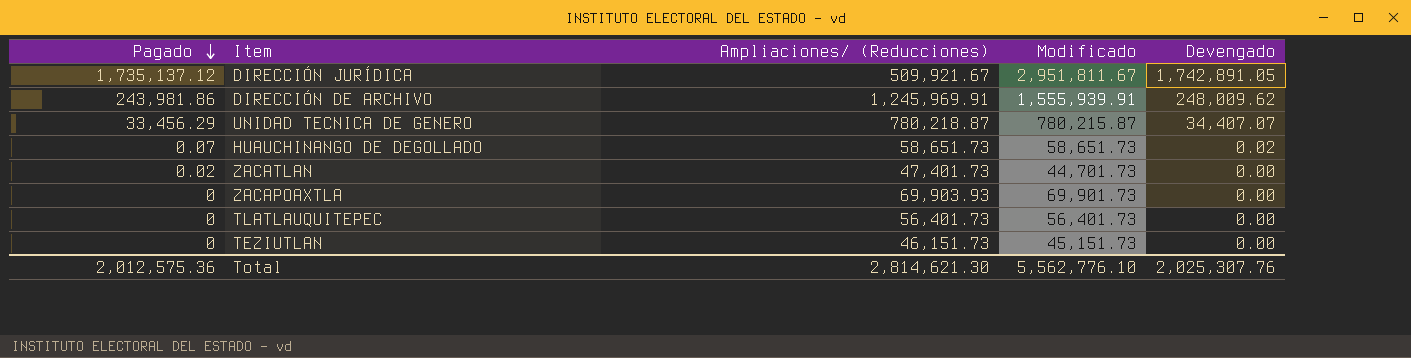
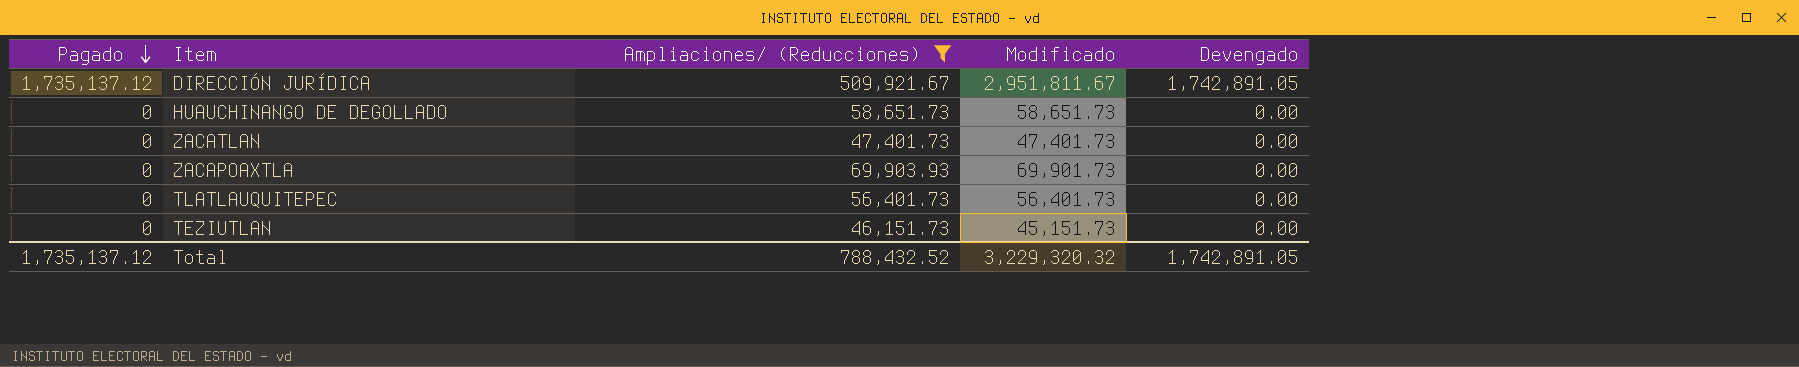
filter: none -> Ampliaciones/ (Reducciones) <= 509,921.67
HUAUCHINANGO DE DEGOLLADO | Pagado: 0.07 -> 0
HUAUCHINANGO DE DEGOLLADO | Devengado: 0.02 -> 0.00
ZACATLAN | Pagado: 0.02 -> 0
ZACATLAN | Modificado: 44,701.73 -> 47,401.73
Total | Pagado: 2,012,575.36 -> 1,735,137.12
Total | Ampliaciones/ (Reducciones): 2,814,621.30 -> 788,432.52
Total | Modificado: 5,562,776.10 -> 3,229,320.32
Total | Devengado: 2,025,307.76 -> 1,742,891.05

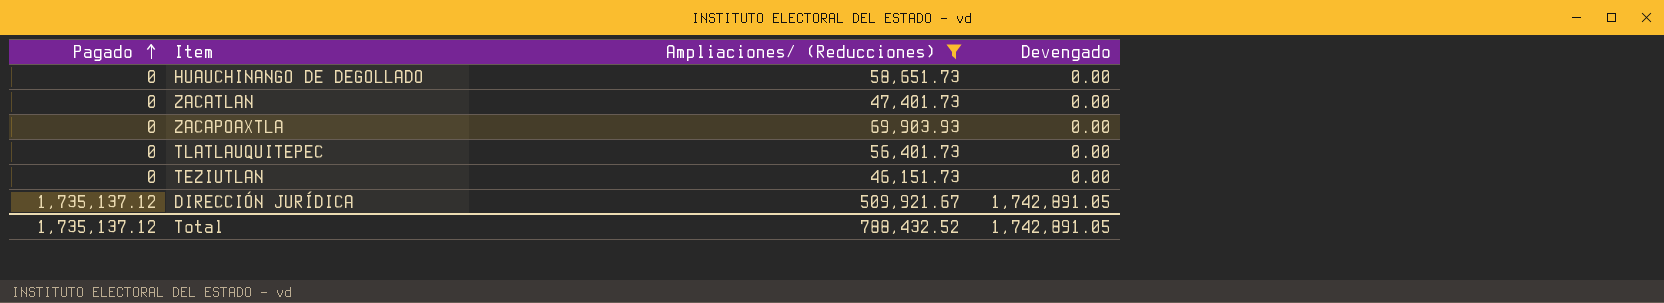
row order: Pagado descending -> Pagado ascending
column Modificado | position: 4 -> none

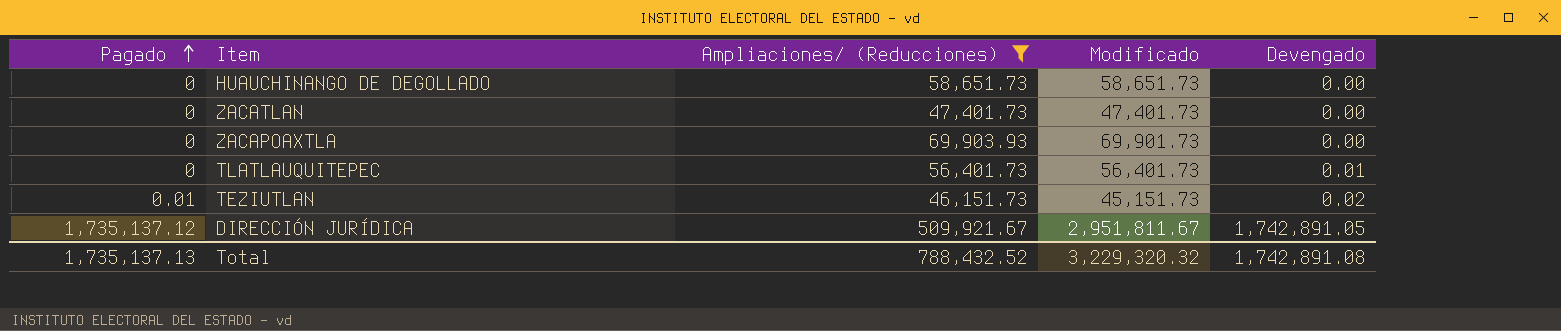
column Modificado | position: none -> 4
TLATLAUQUITEPEC | Devengado: 0.00 -> 0.01
TEZIUTLAN | Pagado: 0 -> 0.01
TEZIUTLAN | Devengado: 0.00 -> 0.02
Total | Pagado: 1,735,137.12 -> 1,735,137.13
Total | Devengado: 1,742,891.05 -> 1,742,891.08

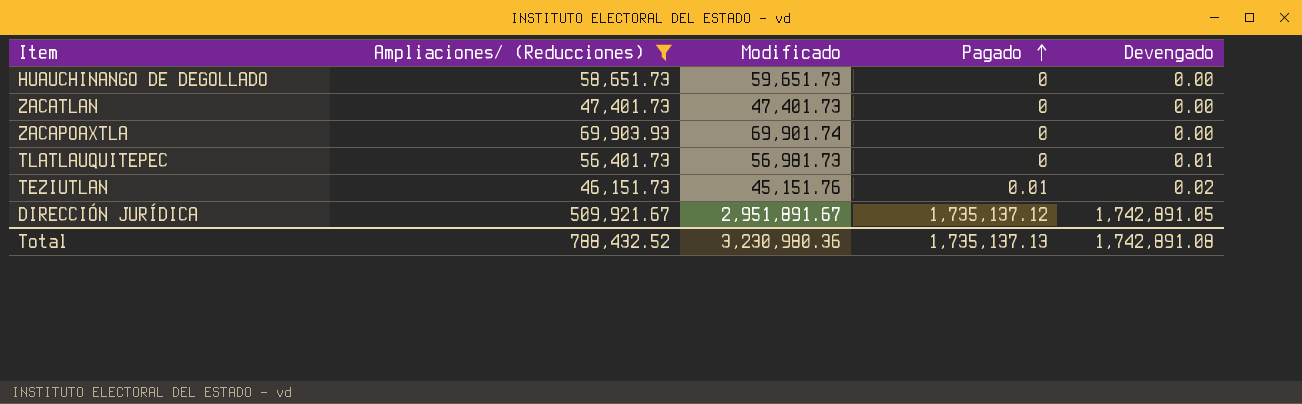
column Pagado | position: 1 -> 4
HUAUCHINANGO DE DEGOLLADO | Modificado: 58,651.73 -> 59,651.73
ZACAPOAXTLA | Modificado: 69,901.73 -> 69,901.74
TLATLAUQUITEPEC | Modificado: 56,401.73 -> 56,981.73
TEZIUTLAN | Modificado: 45,151.73 -> 45,151.76
DIRECCIÓN JURÍDICA | Modificado: 2,951,811.67 -> 2,951,891.67
Total | Modificado: 3,229,320.32 -> 3,230,980.36

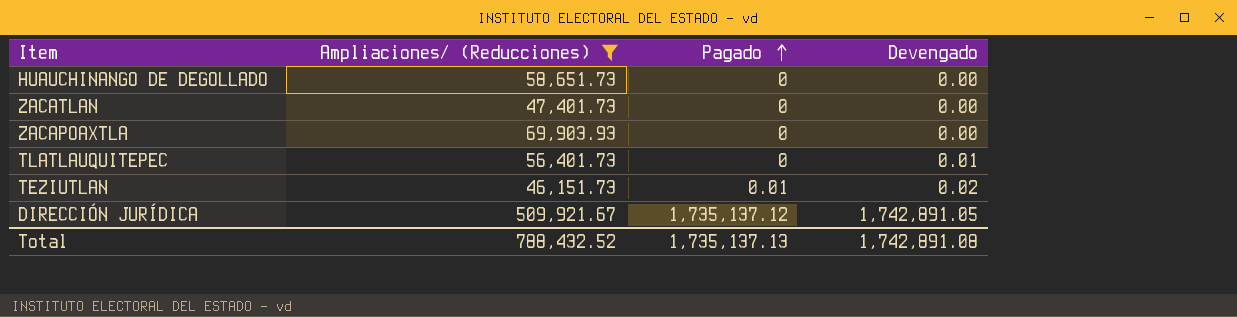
column Modificado | position: 3 -> none

